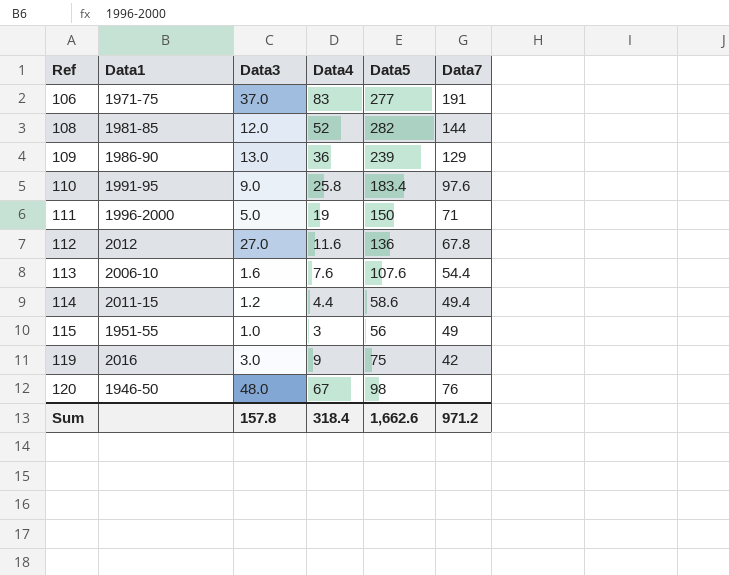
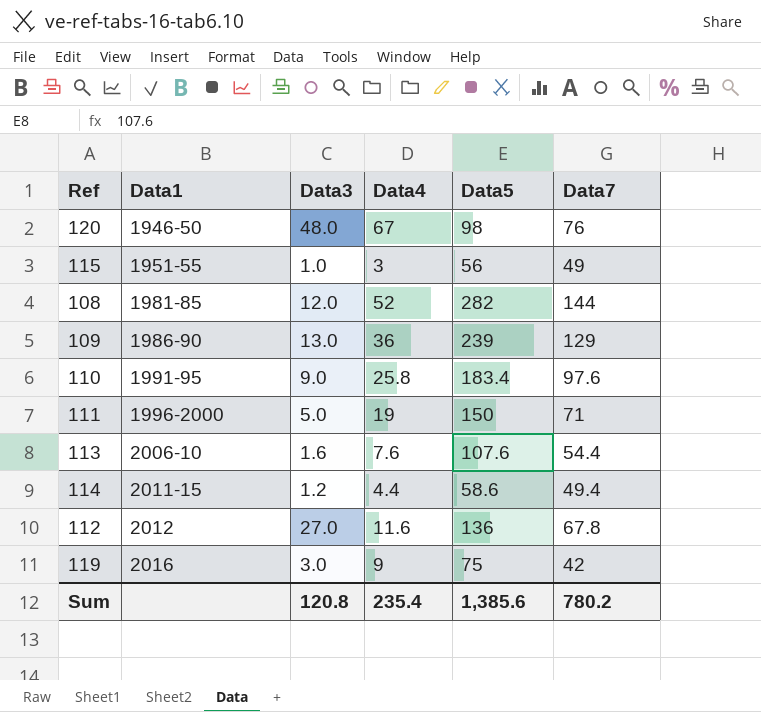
row order: Ref ascending -> Data1 ascending
row 106: 1971-75 | 37.0 | 83 | 277 | 191 -> none
Sum | Data3: 157.8 -> 120.8
Sum | Data4: 318.4 -> 235.4
Sum | Data5: 1,662.6 -> 1,385.6
Sum | Data7: 971.2 -> 780.2

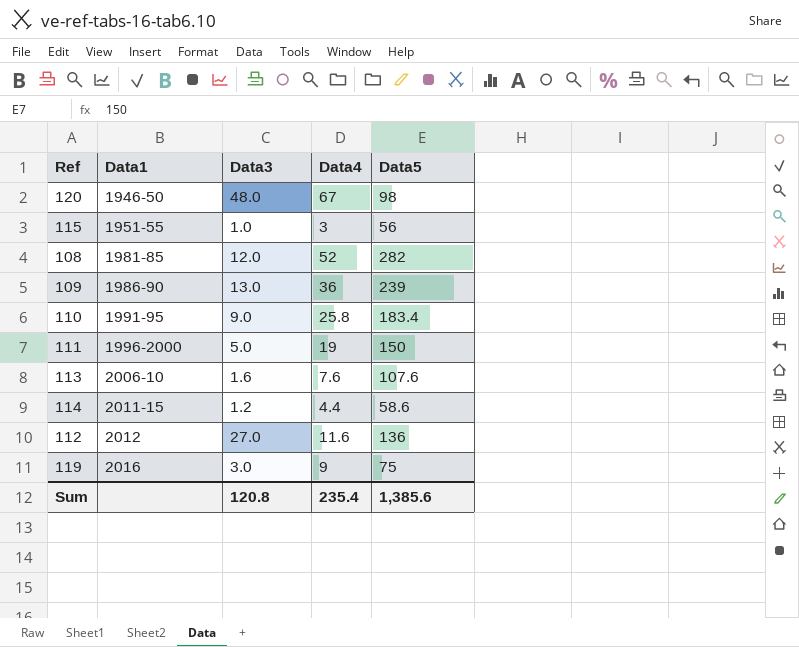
column Data7 | position: 6 -> none

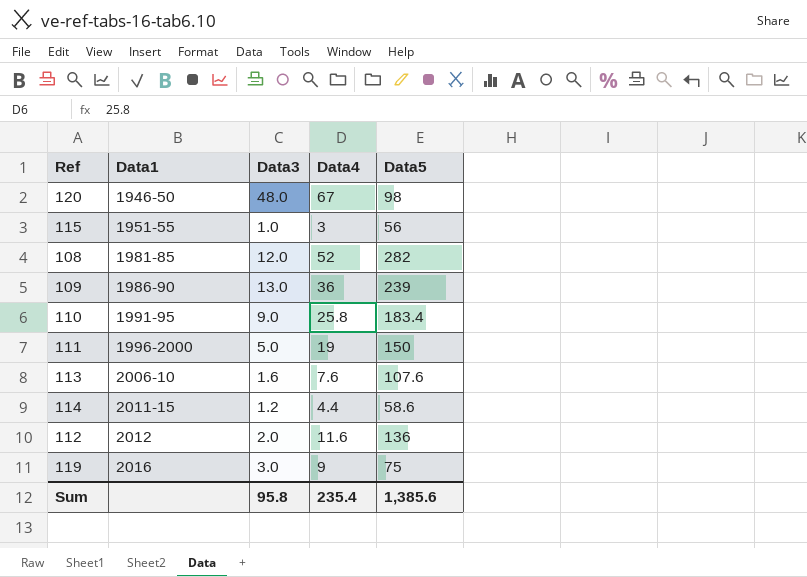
112 | Data3: 27.0 -> 2.0
Sum | Data3: 120.8 -> 95.8

